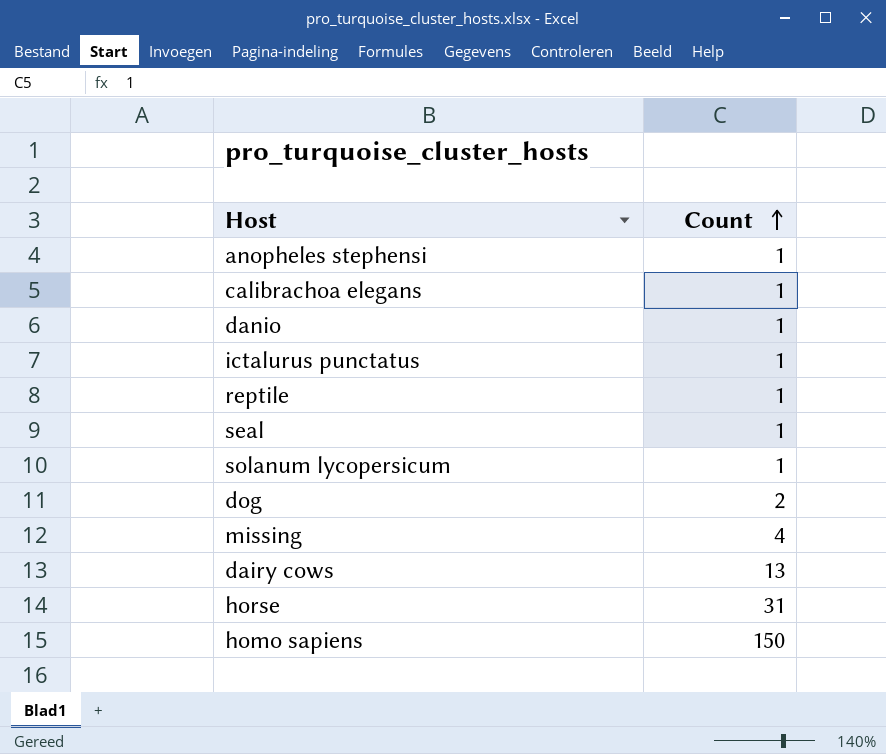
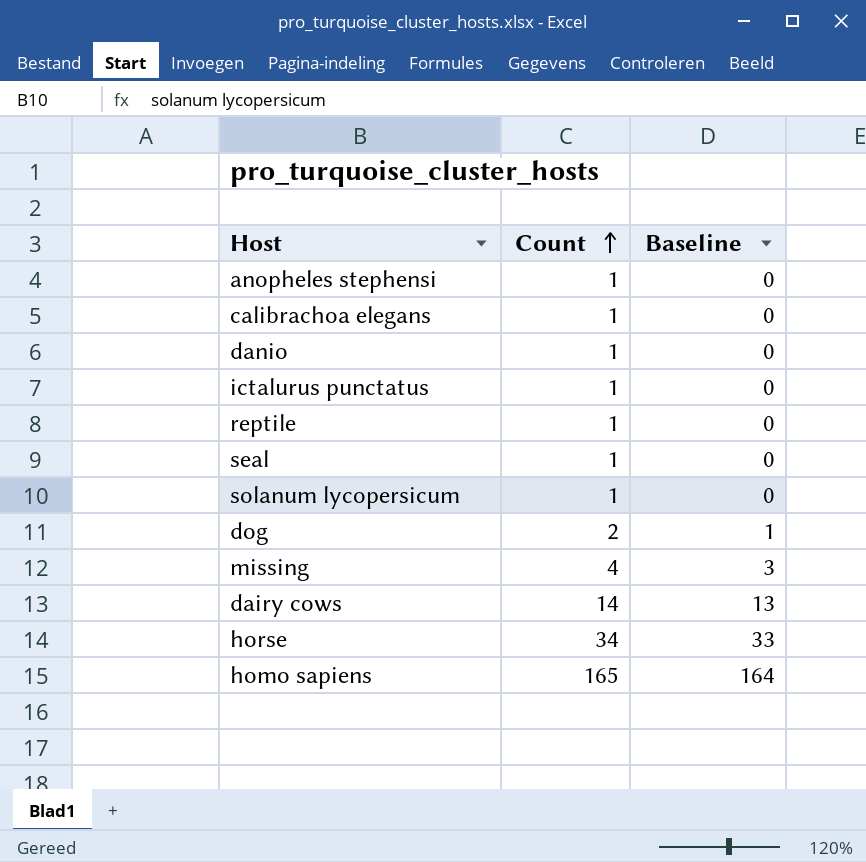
column Baseline | formula: none -> [Count] - 1
dairy cows | Count: 13 -> 14
horse | Count: 31 -> 34
homo sapiens | Count: 150 -> 165

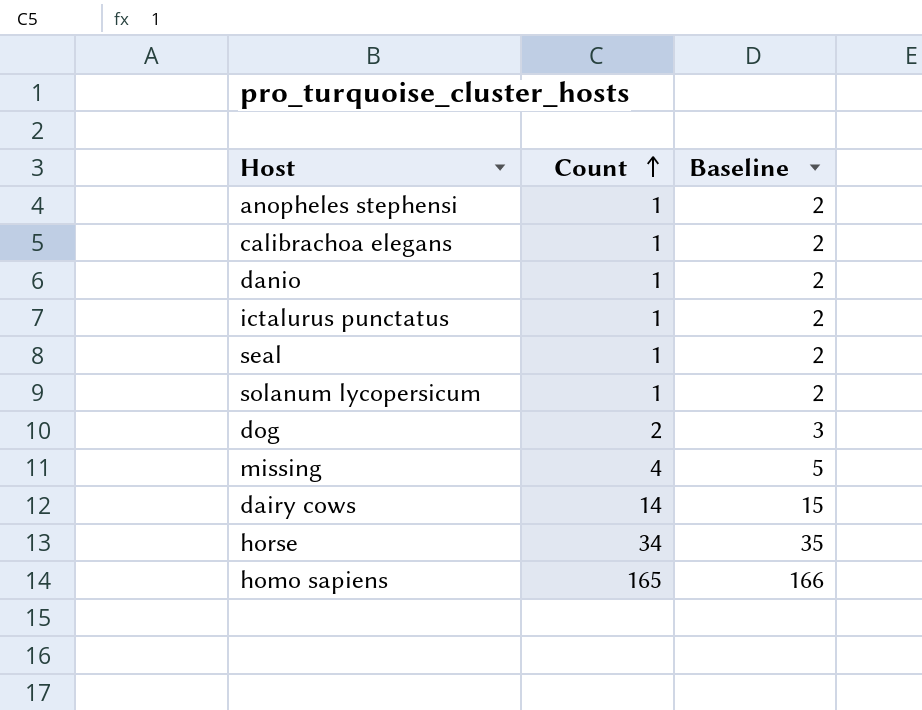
column Baseline | formula: [Count] - 1 -> [Count] + 1
row reptile: 1 | 0 -> none

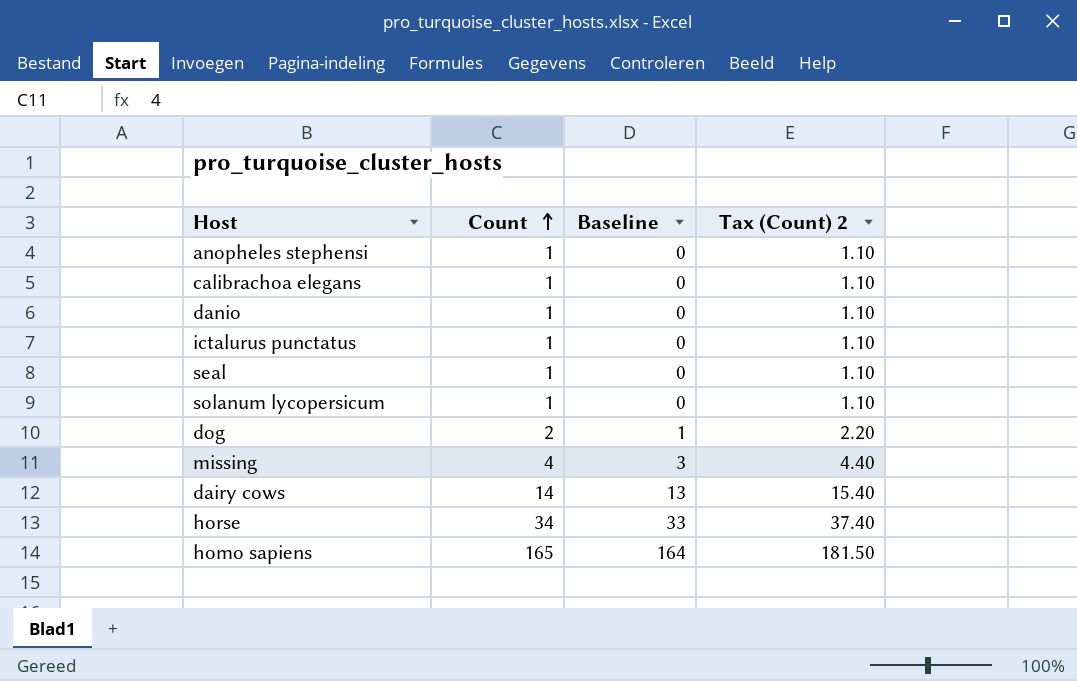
column Baseline | formula: [Count] + 1 -> [Count] - 1
column Tax (Count) 2 | formula: none -> [Count] * 1.1

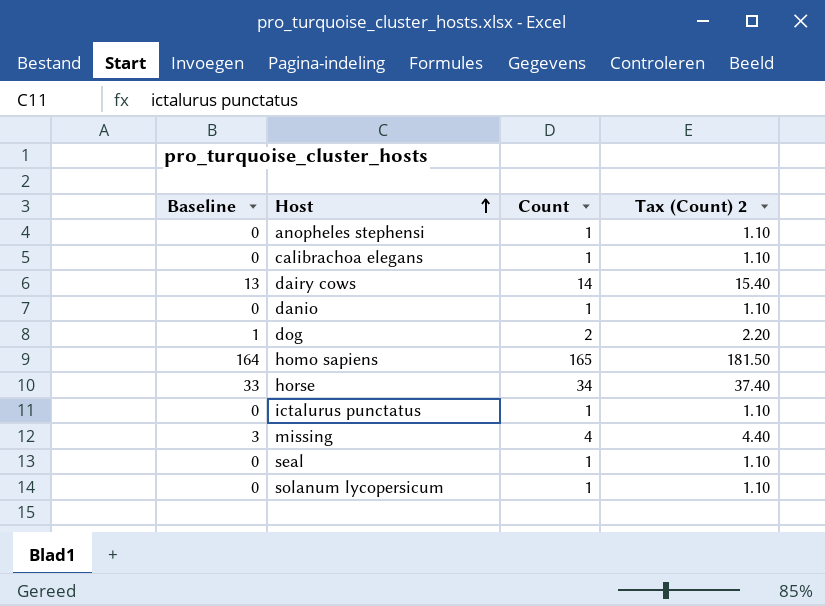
row order: Count ascending -> Host ascending
column Baseline | position: 3 -> 1

